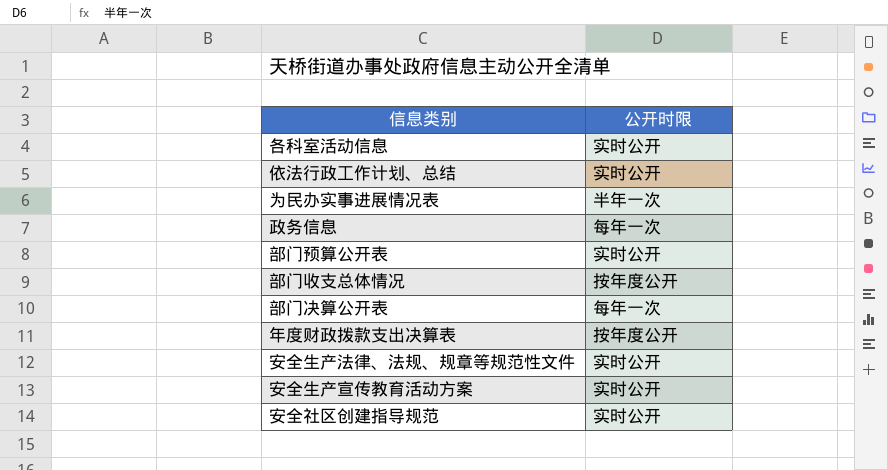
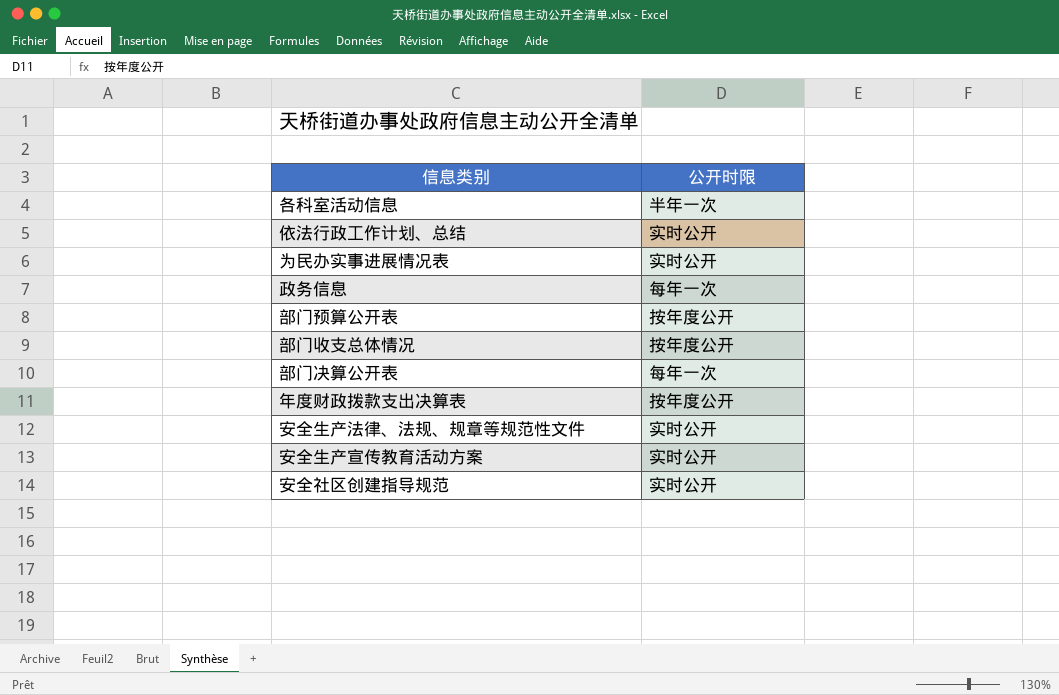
各科室活动信息 | 公开时限: 实时公开 -> 半年一次
为民办实事进展情况表 | 公开时限: 半年一次 -> 实时公开
部门预算公开表 | 公开时限: 实时公开 -> 按年度公开

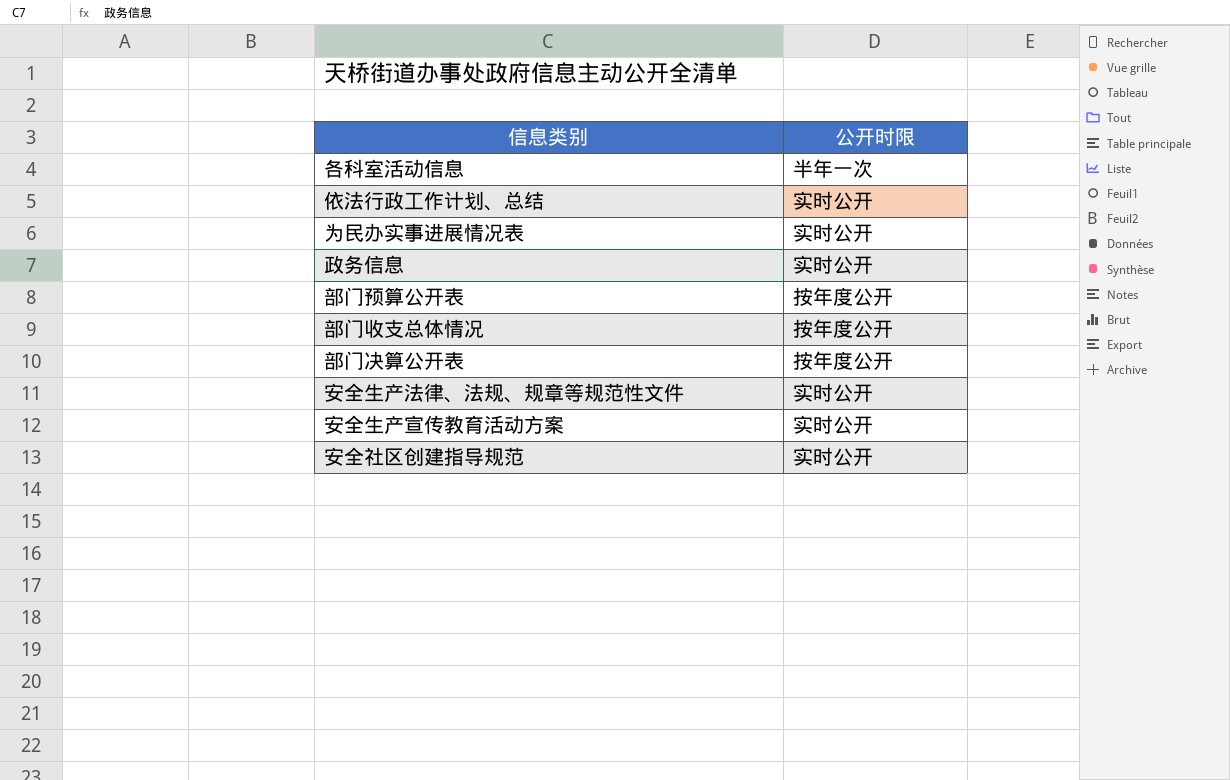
row 年度财政拨款支出决算表: 按年度公开 -> none
政务信息 | 公开时限: 每年一次 -> 实时公开
部门决算公开表 | 公开时限: 每年一次 -> 按年度公开

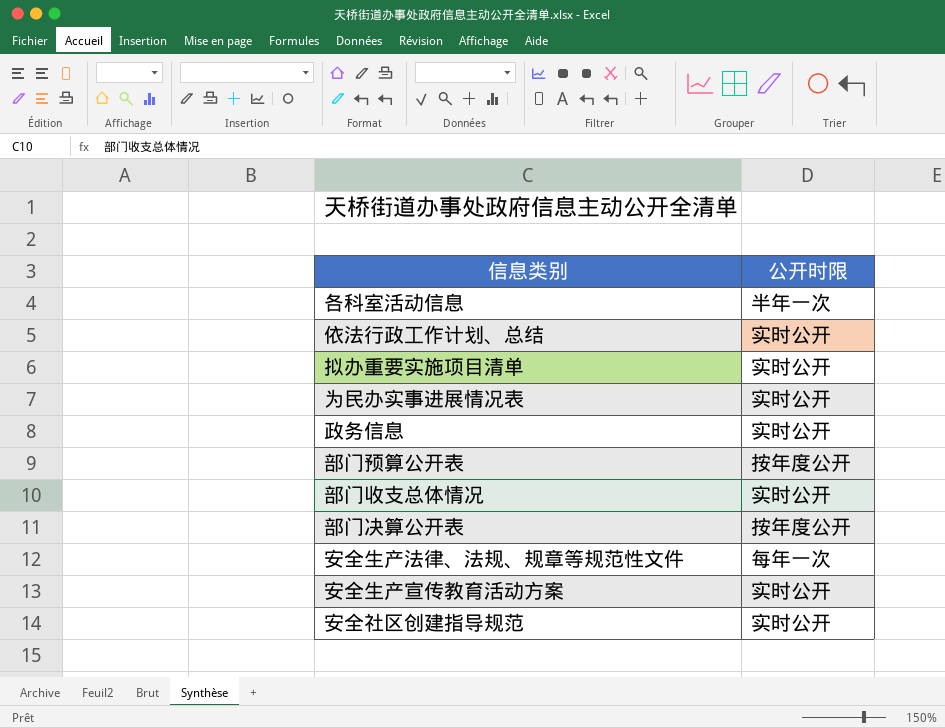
row 拟办重要实施项目清单: none -> 实时公开
部门收支总体情况 | 公开时限: 按年度公开 -> 实时公开
安全生产法律、法规、规章等规范性文件 | 公开时限: 实时公开 -> 每年一次

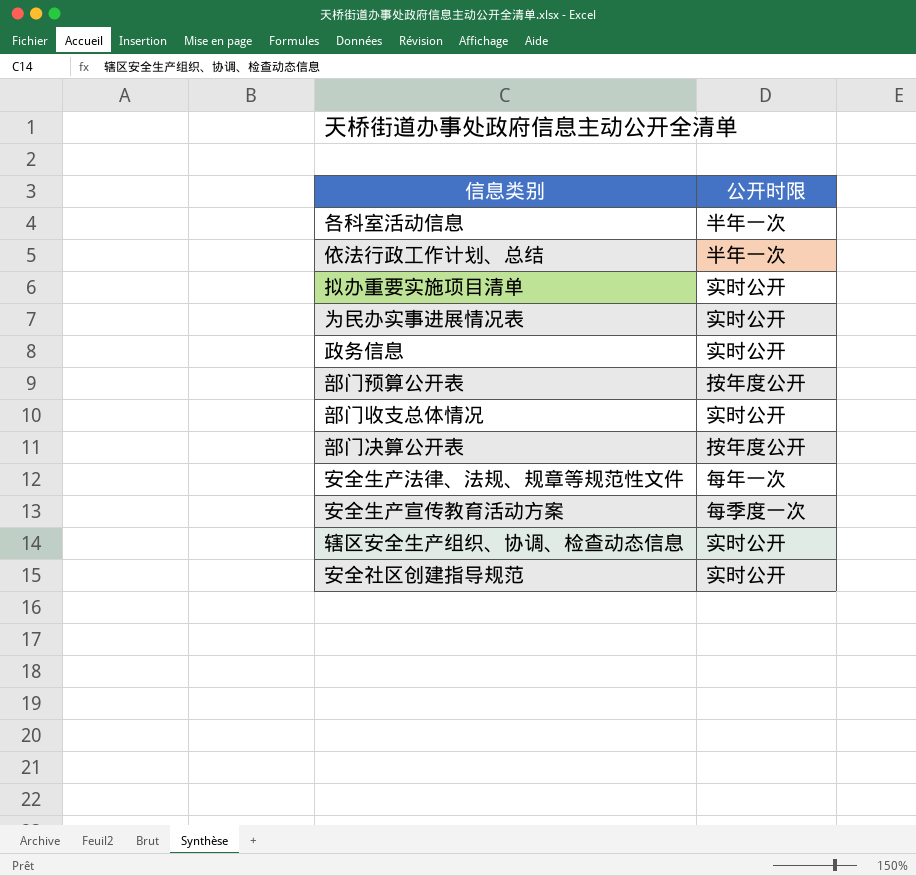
依法行政工作计划、总结 | 公开时限: 实时公开 -> 半年一次
安全生产宣传教育活动方案 | 公开时限: 实时公开 -> 每季度一次
row 辖区安全生产组织、协调、检查动态信息: none -> 实时公开

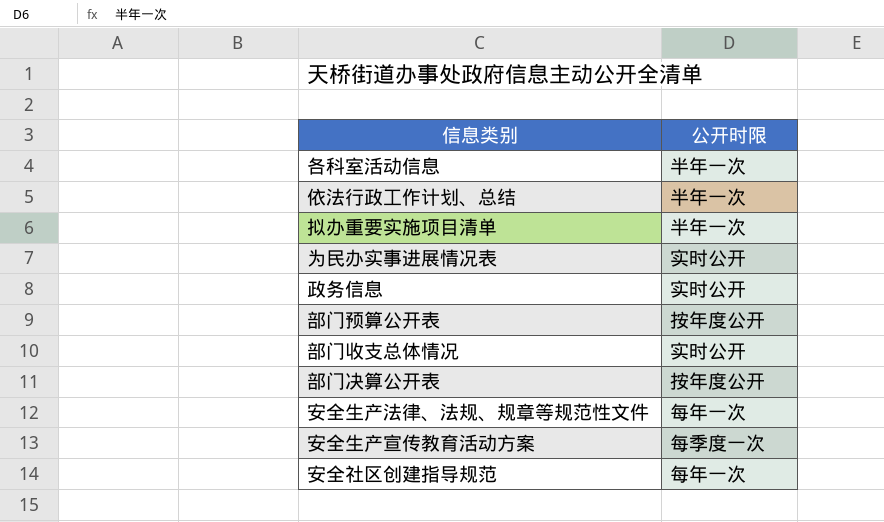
row 辖区安全生产组织、协调、检查动态信息: 实时公开 -> none
拟办重要实施项目清单 | 公开时限: 实时公开 -> 半年一次
安全社区创建指导规范 | 公开时限: 实时公开 -> 每年一次

